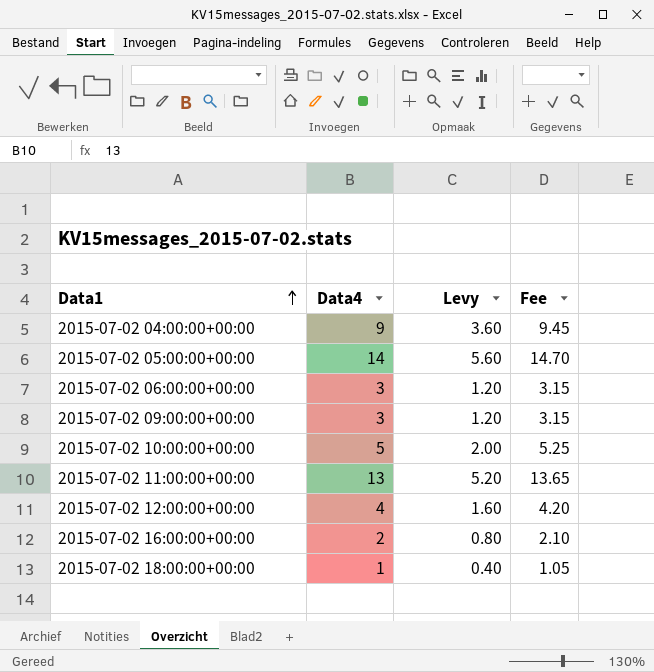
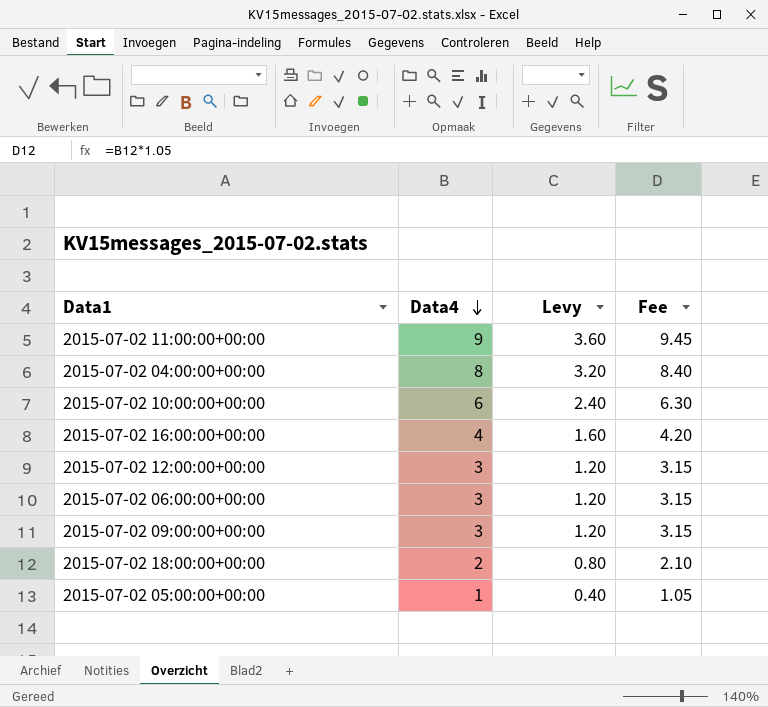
row order: Data1 ascending -> Data4 descending
2015-07-02 11:00:00+00:00 | Data4: 13 -> 9
2015-07-02 11:00:00+00:00 | Levy: 5.20 -> 3.60
2015-07-02 11:00:00+00:00 | Fee: 13.65 -> 9.45
2015-07-02 04:00:00+00:00 | Data4: 9 -> 8
2015-07-02 04:00:00+00:00 | Levy: 3.60 -> 3.20
2015-07-02 04:00:00+00:00 | Fee: 9.45 -> 8.40
2015-07-02 10:00:00+00:00 | Data4: 5 -> 6
2015-07-02 10:00:00+00:00 | Levy: 2.00 -> 2.40
2015-07-02 10:00:00+00:00 | Fee: 5.25 -> 6.30
2015-07-02 16:00:00+00:00 | Data4: 2 -> 4
2015-07-02 16:00:00+00:00 | Levy: 0.80 -> 1.60
2015-07-02 16:00:00+00:00 | Fee: 2.10 -> 4.20
2015-07-02 12:00:00+00:00 | Data4: 4 -> 3
2015-07-02 12:00:00+00:00 | Levy: 1.60 -> 1.20
2015-07-02 12:00:00+00:00 | Fee: 4.20 -> 3.15
2015-07-02 18:00:00+00:00 | Data4: 1 -> 2
2015-07-02 18:00:00+00:00 | Levy: 0.40 -> 0.80
2015-07-02 18:00:00+00:00 | Fee: 1.05 -> 2.10
2015-07-02 05:00:00+00:00 | Data4: 14 -> 1
2015-07-02 05:00:00+00:00 | Levy: 5.60 -> 0.40
2015-07-02 05:00:00+00:00 | Fee: 14.70 -> 1.05

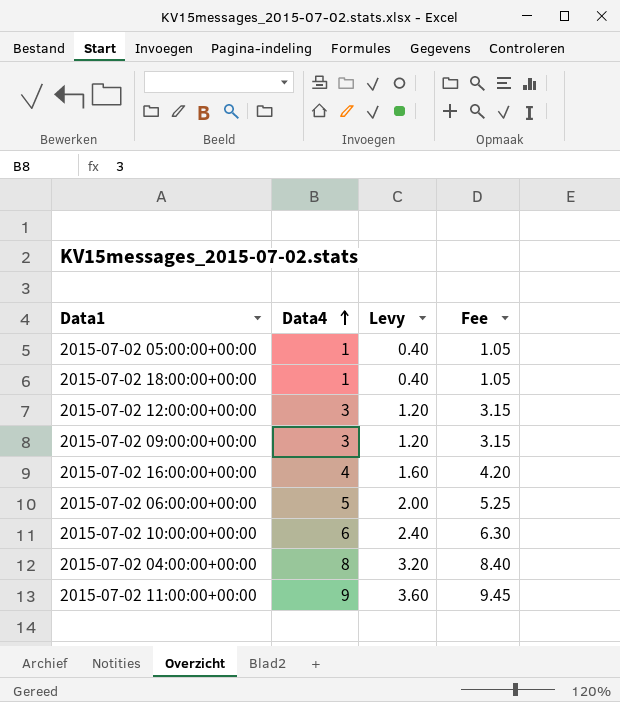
row order: Data4 descending -> Data4 ascending
2015-07-02 18:00:00+00:00 | Data4: 2 -> 1
2015-07-02 18:00:00+00:00 | Levy: 0.80 -> 0.40
2015-07-02 18:00:00+00:00 | Fee: 2.10 -> 1.05
2015-07-02 06:00:00+00:00 | Data4: 3 -> 5
2015-07-02 06:00:00+00:00 | Levy: 1.20 -> 2.00
2015-07-02 06:00:00+00:00 | Fee: 3.15 -> 5.25

